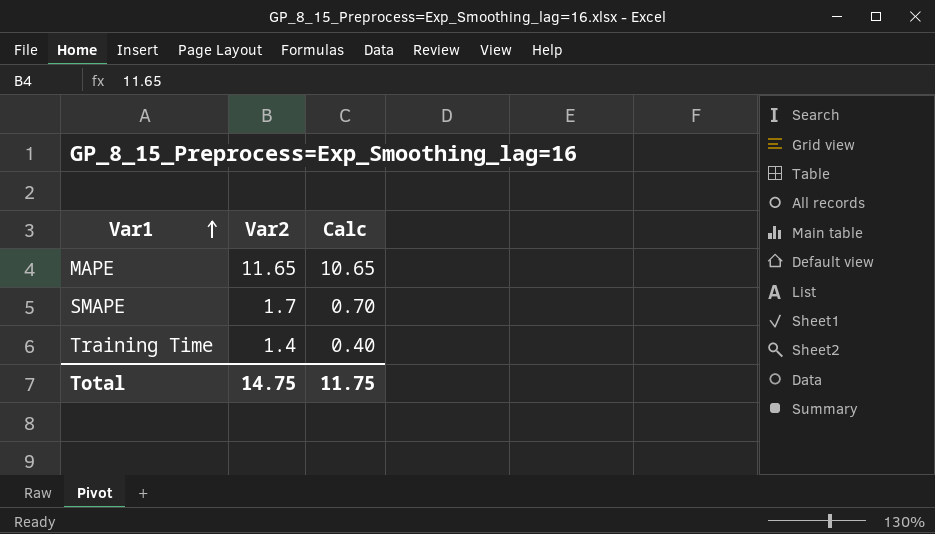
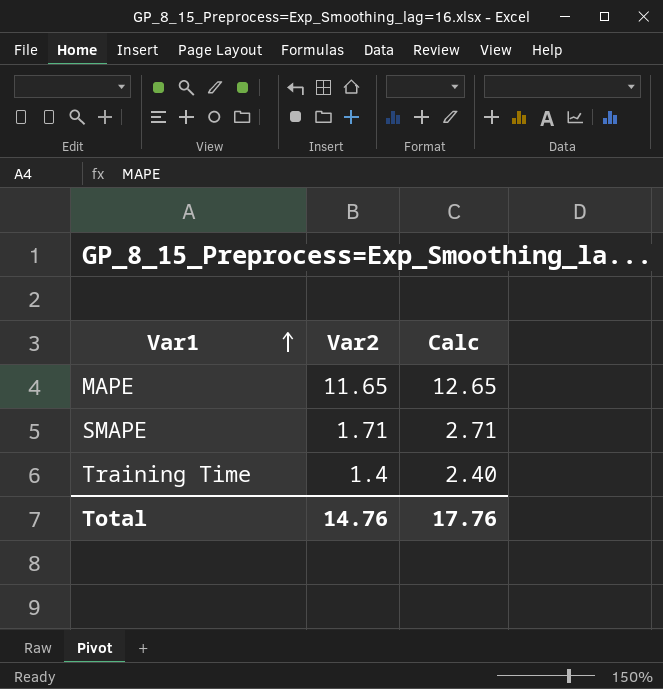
column Calc | formula: [Var2] - 1 -> [Var2] + 1
SMAPE | Var2: 1.7 -> 1.71
Total | Var2: 14.75 -> 14.76
Total | Calc: 11.75 -> 17.76

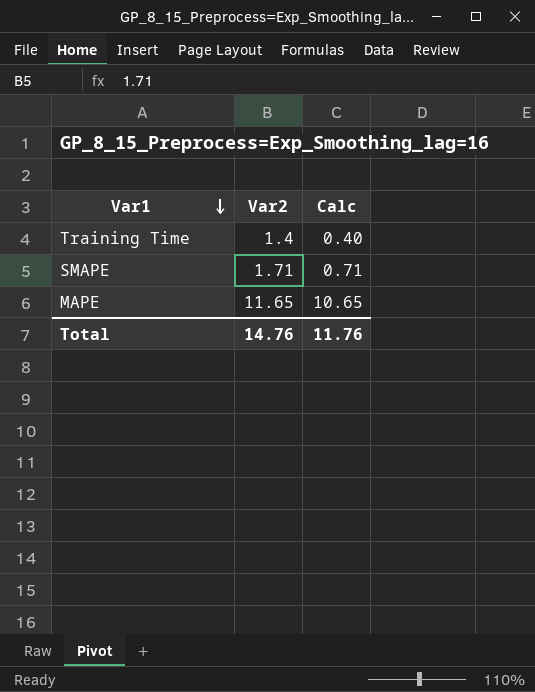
row order: Var1 ascending -> Var1 descending
column Calc | formula: [Var2] + 1 -> [Var2] - 1
Total | Calc: 17.76 -> 11.76

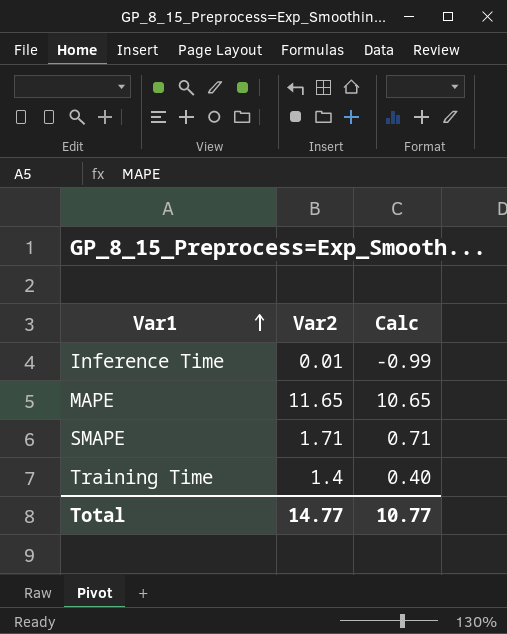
row order: Var1 descending -> Var1 ascending
row Inference Time: none -> 0.01 | -0.99
Total | Var2: 14.76 -> 14.77
Total | Calc: 11.76 -> 10.77

